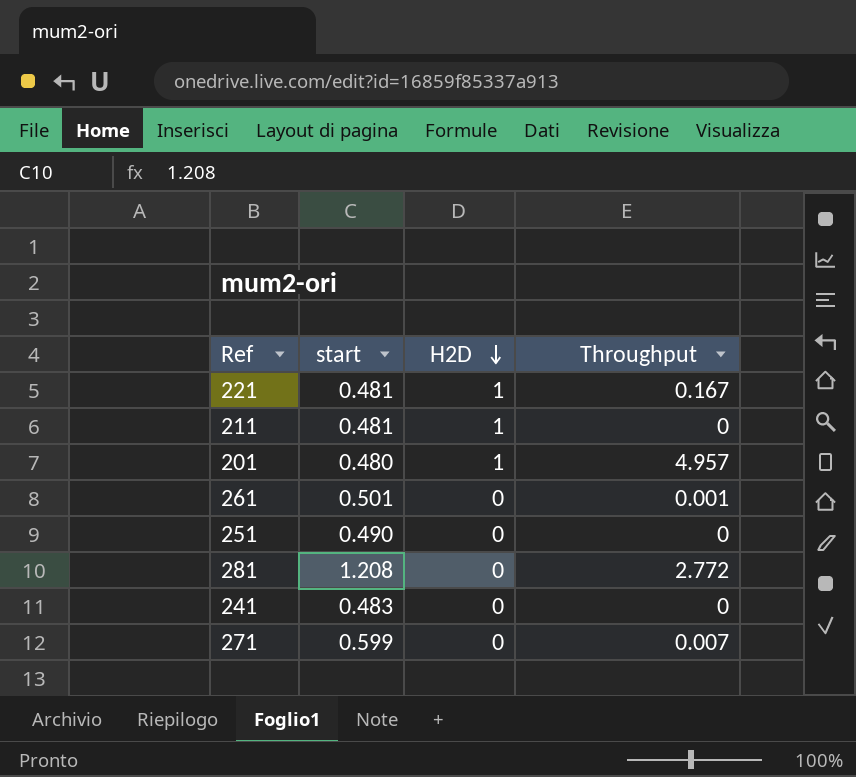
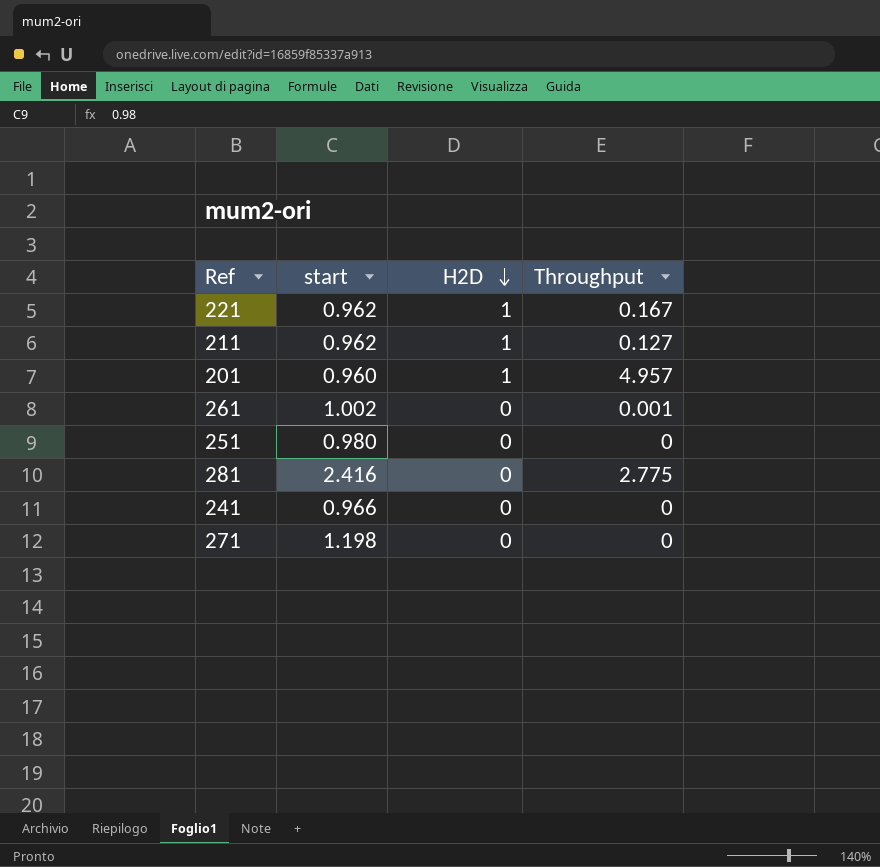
221 | start: 0.481 -> 0.962
211 | start: 0.481 -> 0.962
211 | Throughput: 0 -> 0.127
201 | start: 0.480 -> 0.960
261 | start: 0.501 -> 1.002
251 | start: 0.490 -> 0.980
281 | start: 1.208 -> 2.416
281 | Throughput: 2.772 -> 2.775
241 | start: 0.483 -> 0.966
271 | start: 0.599 -> 1.198
271 | Throughput: 0.007 -> 0

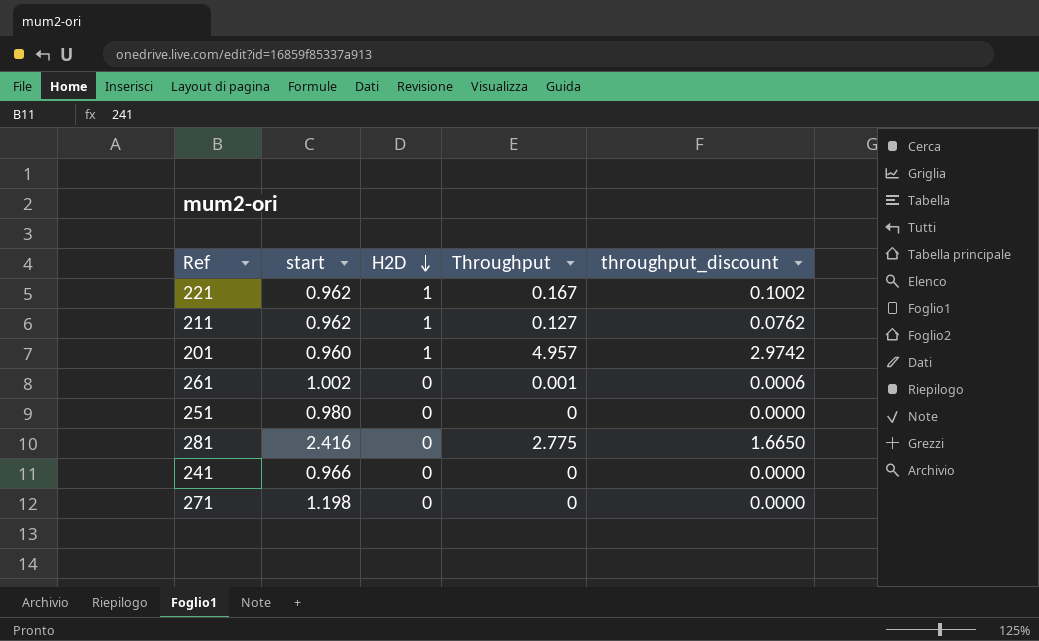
column throughput_discount | formula: none -> [Throughput] * 0.6

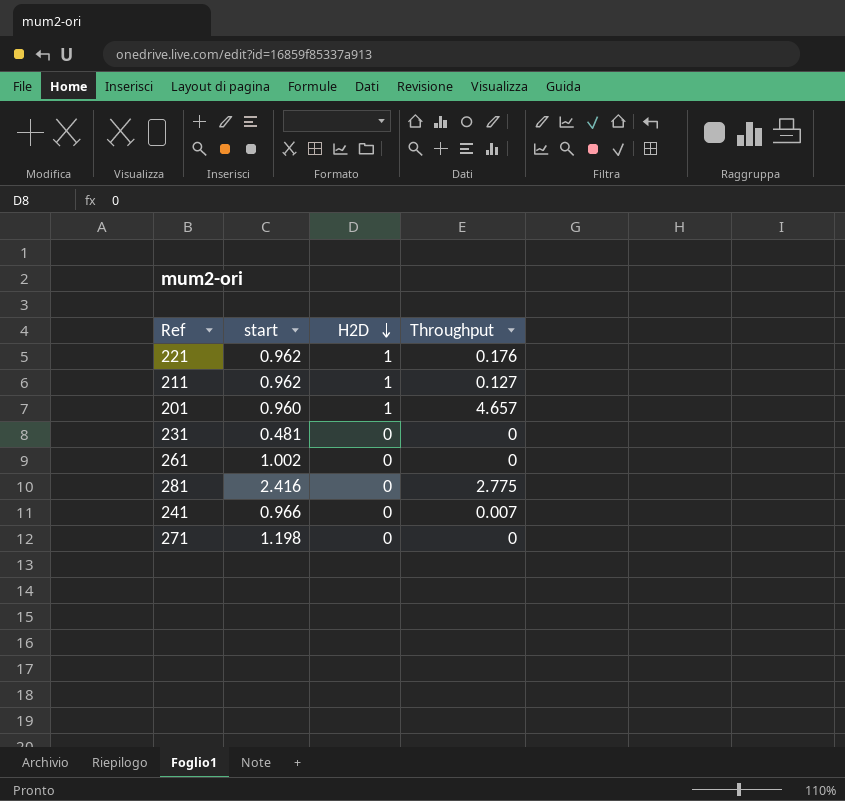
column throughput_discount | formula: [Throughput] * 0.6 -> none
row 251: 0.980 | 0 | 0 | 0.0000 -> none
221 | Throughput: 0.167 -> 0.176
201 | Throughput: 4.957 -> 4.657
row 231: none -> 0.481 | 0 | 0
261 | Throughput: 0.001 -> 0
241 | Throughput: 0 -> 0.007

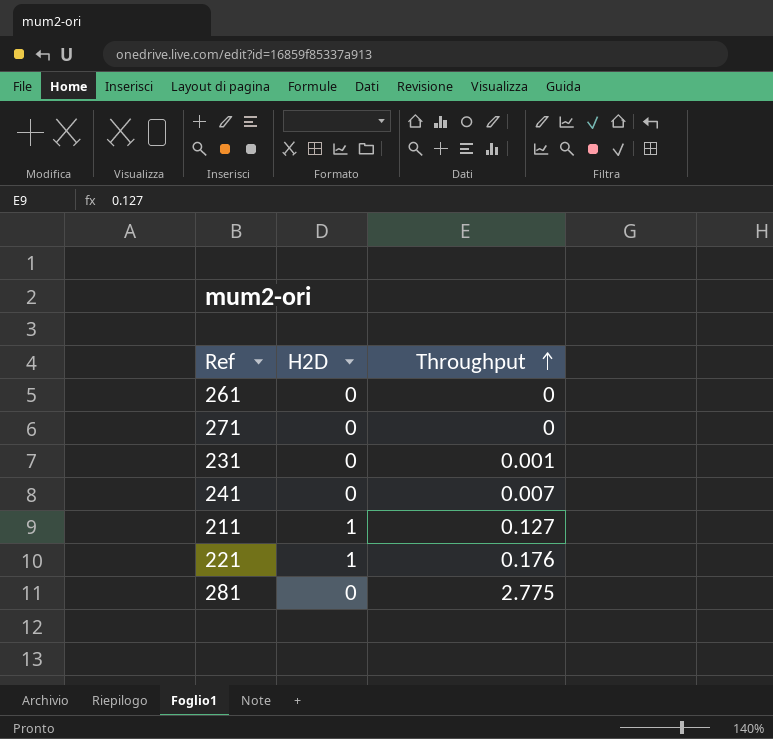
row order: H2D descending -> Throughput ascending
column start | position: 2 -> none
row 201: 0.960 | 1 | 4.657 -> none
231 | Throughput: 0 -> 0.001

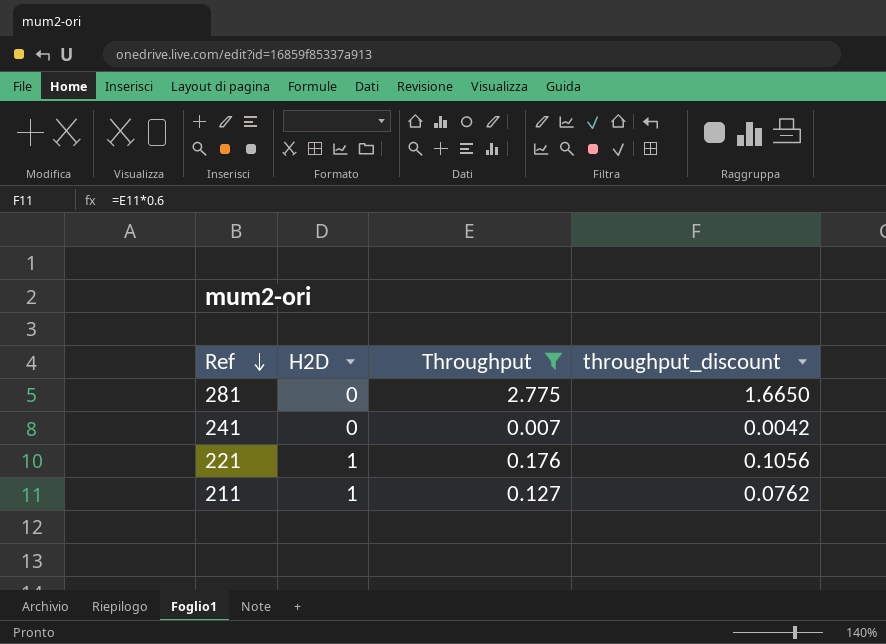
filter: none -> Throughput >= 0.007
row order: Throughput ascending -> Ref descending
column throughput_discount | formula: none -> [Throughput] * 0.6

